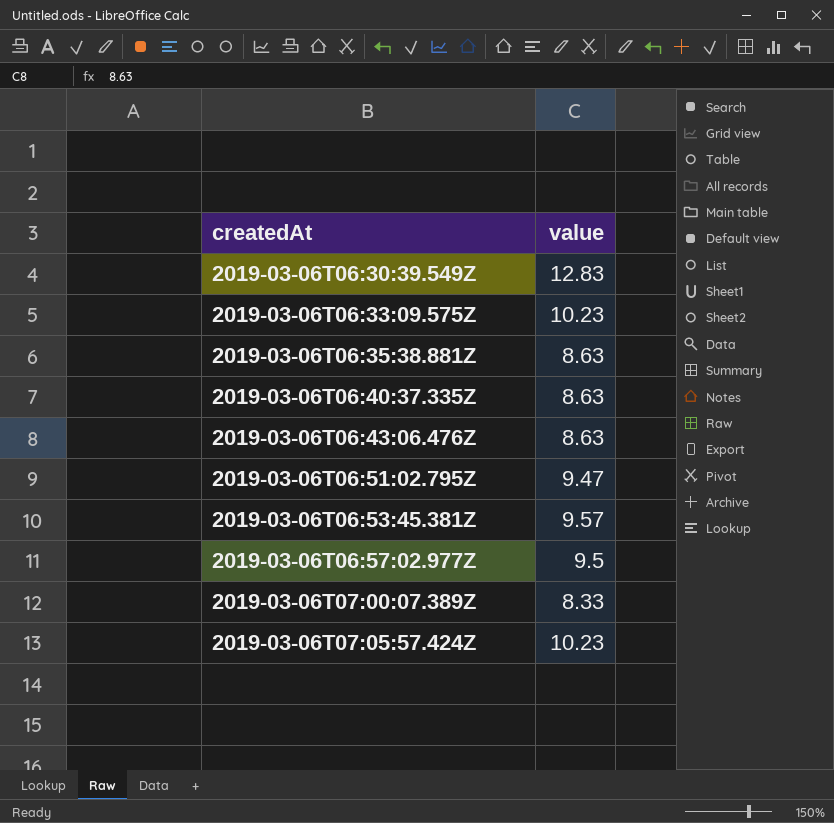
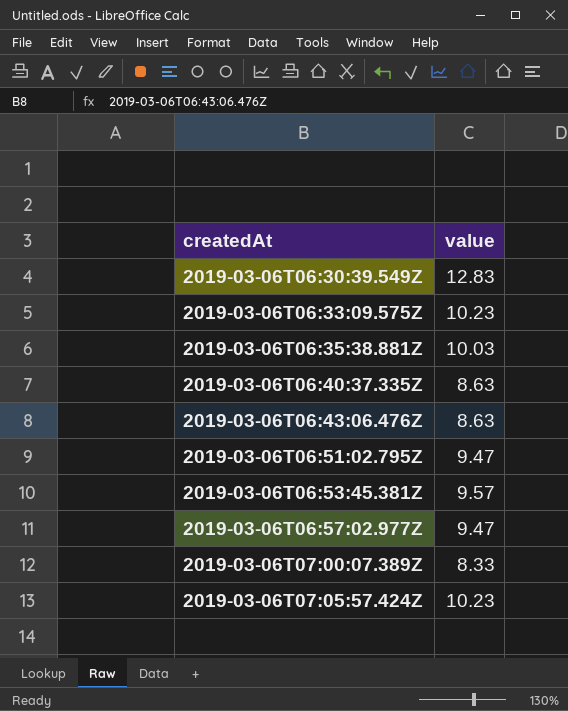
2019-03-06T06:35:38.881Z | value: 8.63 -> 10.03
2019-03-06T06:57:02.977Z | value: 9.5 -> 9.47

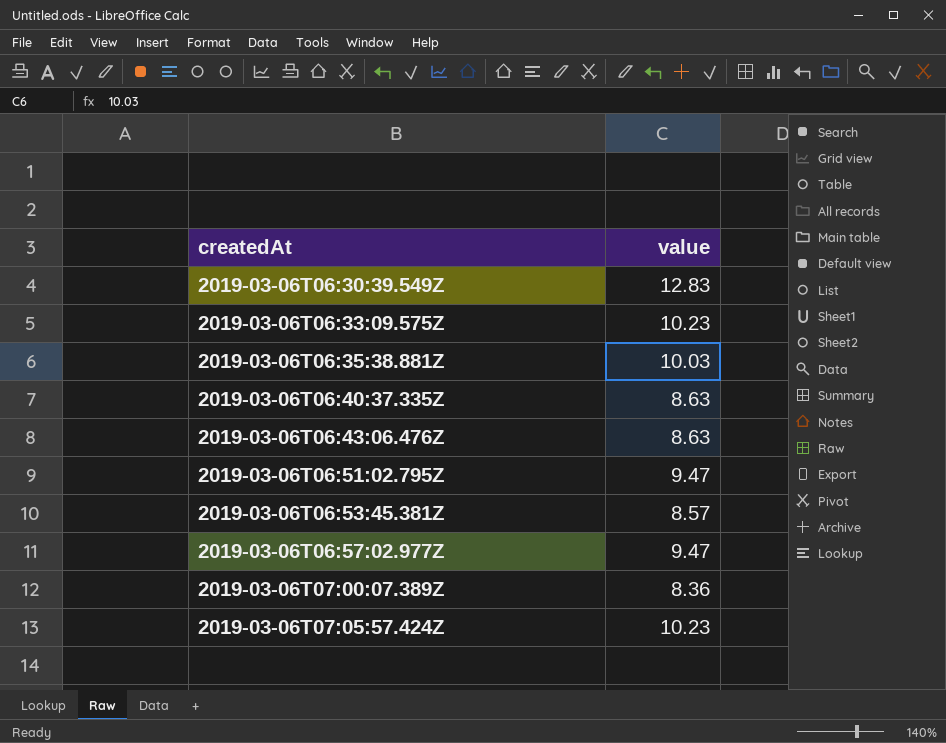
2019-03-06T06:53:45.381Z | value: 9.57 -> 8.57
2019-03-06T07:00:07.389Z | value: 8.33 -> 8.36

